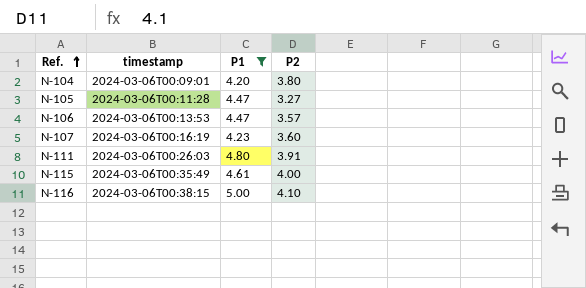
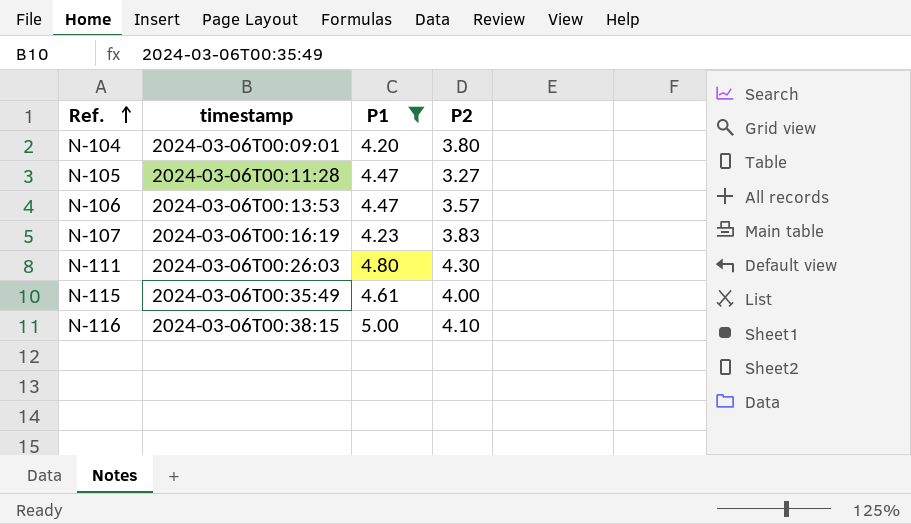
N-107 | P2: 3.60 -> 3.83
N-111 | P2: 3.91 -> 4.30

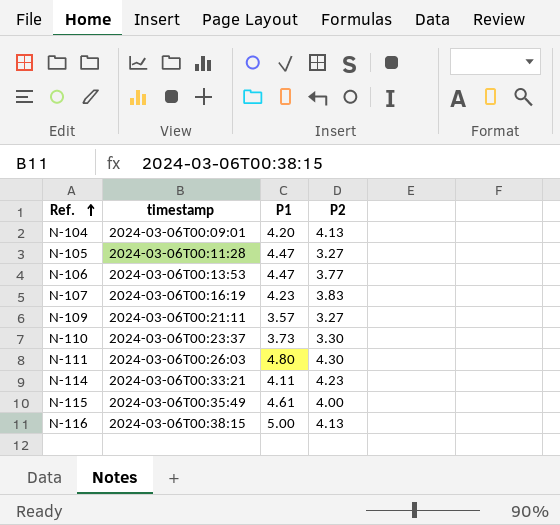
filter: P1 >= 4.20 -> none
N-104 | P2: 3.80 -> 4.13
N-106 | P2: 3.57 -> 3.77
N-116 | P2: 4.10 -> 4.13

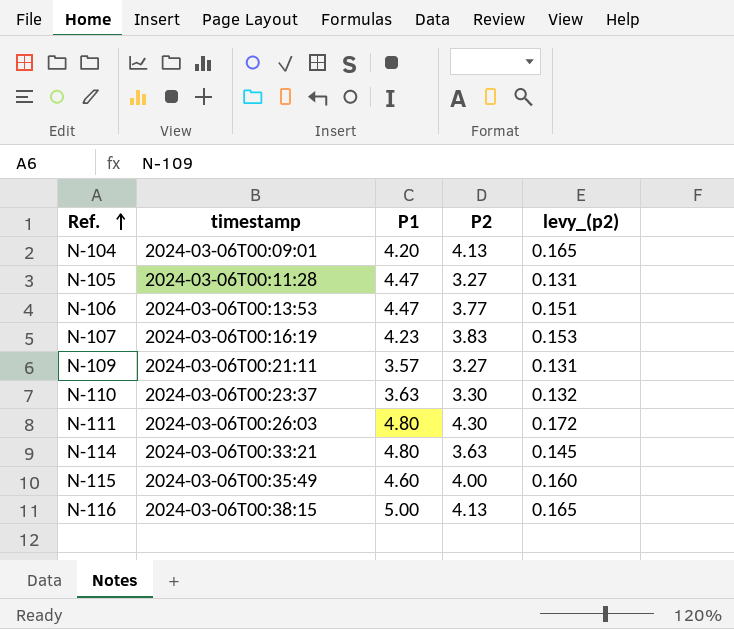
column levy_(p2) | formula: none -> [P2] * 0.04
N-110 | P1: 3.73 -> 3.63
N-114 | P1: 4.11 -> 4.80
N-114 | P2: 4.23 -> 3.63
N-115 | P1: 4.61 -> 4.60

